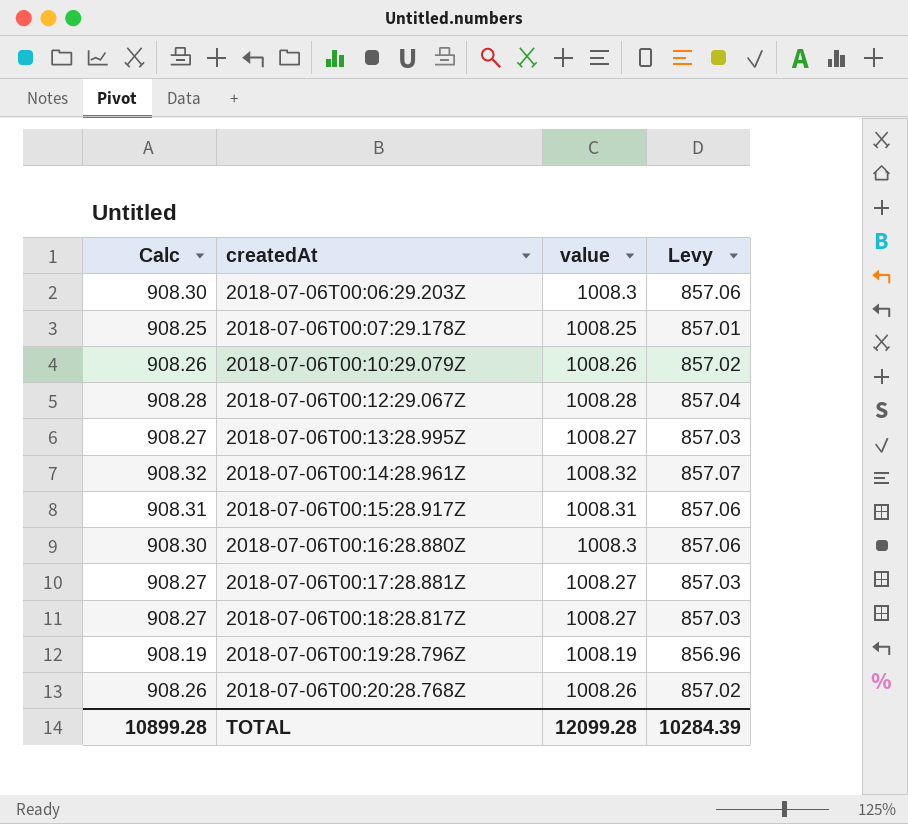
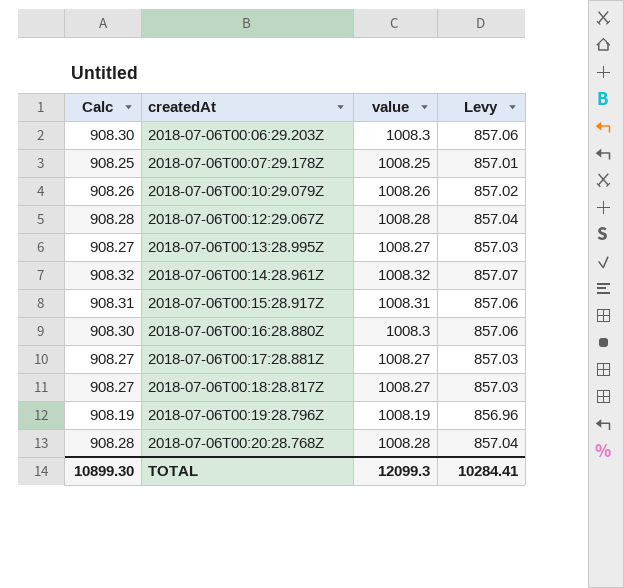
2018-07-06T00:20:28.768Z | Calc: 908.26 -> 908.28
2018-07-06T00:20:28.768Z | value: 1008.26 -> 1008.28
2018-07-06T00:20:28.768Z | Levy: 857.02 -> 857.04
TOTAL | Calc: 10899.28 -> 10899.30
TOTAL | value: 12099.28 -> 12099.3
TOTAL | Levy: 10284.39 -> 10284.41

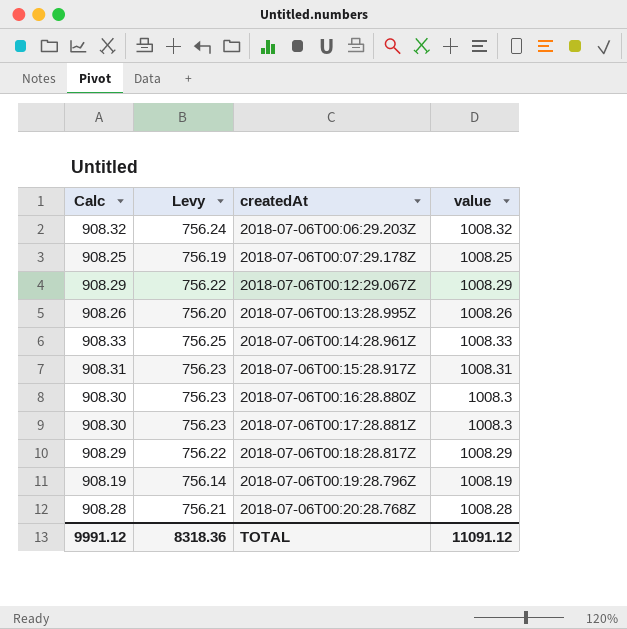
column Levy | formula: [value] * 0.85 -> [value] * 0.75
column Levy | position: 4 -> 2
row 2018-07-06T00:10:29.079Z: 908.26 | 1008.26 | 857.02 -> none
2018-07-06T00:06:29.203Z | Calc: 908.30 -> 908.32
2018-07-06T00:06:29.203Z | value: 1008.3 -> 1008.32
2018-07-06T00:12:29.067Z | Calc: 908.28 -> 908.29
2018-07-06T00:12:29.067Z | value: 1008.28 -> 1008.29
2018-07-06T00:13:28.995Z | Calc: 908.27 -> 908.26
2018-07-06T00:13:28.995Z | value: 1008.27 -> 1008.26
2018-07-06T00:14:28.961Z | Calc: 908.32 -> 908.33
2018-07-06T00:14:28.961Z | value: 1008.32 -> 1008.33
2018-07-06T00:17:28.881Z | Calc: 908.27 -> 908.30
2018-07-06T00:17:28.881Z | value: 1008.27 -> 1008.3
2018-07-06T00:18:28.817Z | Calc: 908.27 -> 908.29
2018-07-06T00:18:28.817Z | value: 1008.27 -> 1008.29
TOTAL | Calc: 10899.30 -> 9991.12
TOTAL | Levy: 10284.41 -> 8318.36
TOTAL | value: 12099.3 -> 11091.12

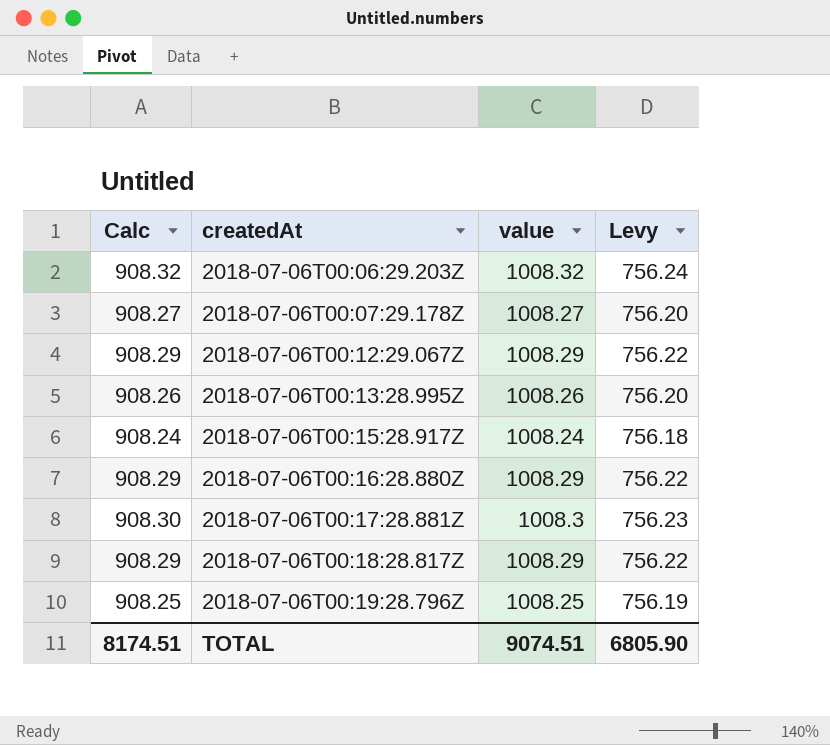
column Levy | position: 2 -> 4
row 2018-07-06T00:14:28.961Z: 908.33 | 756.25 | 1008.33 -> none
row 2018-07-06T00:20:28.768Z: 908.28 | 756.21 | 1008.28 -> none
2018-07-06T00:07:29.178Z | Calc: 908.25 -> 908.27
2018-07-06T00:07:29.178Z | value: 1008.25 -> 1008.27
2018-07-06T00:07:29.178Z | Levy: 756.19 -> 756.20
2018-07-06T00:15:28.917Z | Calc: 908.31 -> 908.24
2018-07-06T00:15:28.917Z | value: 1008.31 -> 1008.24
2018-07-06T00:15:28.917Z | Levy: 756.23 -> 756.18
2018-07-06T00:16:28.880Z | Calc: 908.30 -> 908.29
2018-07-06T00:16:28.880Z | value: 1008.3 -> 1008.29
2018-07-06T00:16:28.880Z | Levy: 756.23 -> 756.22
2018-07-06T00:19:28.796Z | Calc: 908.19 -> 908.25
2018-07-06T00:19:28.796Z | value: 1008.19 -> 1008.25
2018-07-06T00:19:28.796Z | Levy: 756.14 -> 756.19
TOTAL | Calc: 9991.12 -> 8174.51
TOTAL | value: 11091.12 -> 9074.51
TOTAL | Levy: 8318.36 -> 6805.90

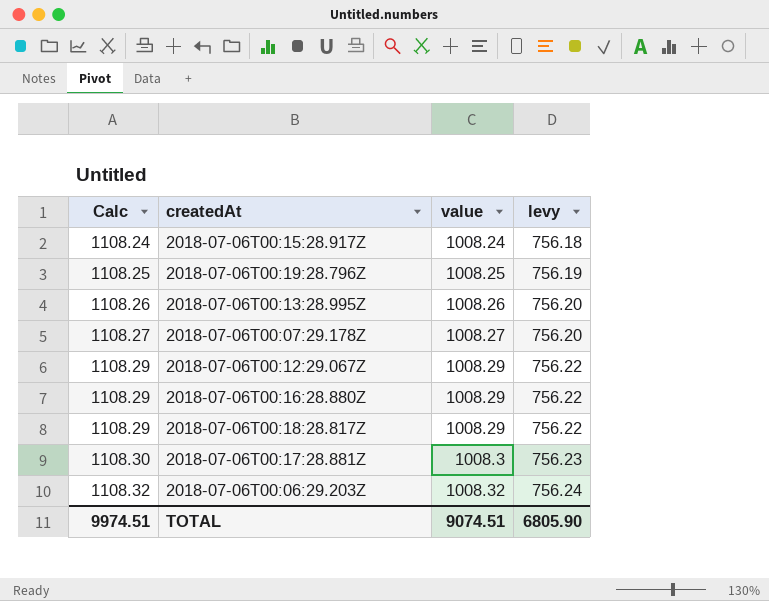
row order: createdAt ascending -> Calc ascending
column Calc | formula: [value] - 100 -> [value] + 100
column name: Levy -> levy
TOTAL | Calc: 8174.51 -> 9974.51

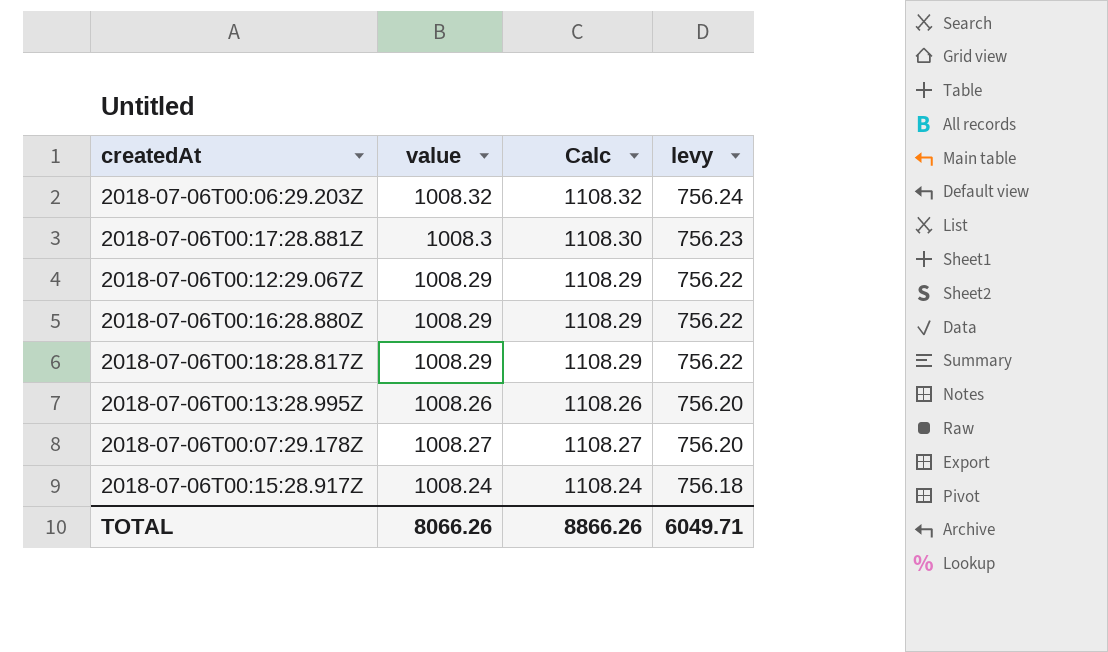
row order: Calc ascending -> levy descending
column Calc | position: 1 -> 3
row 2018-07-06T00:19:28.796Z: 1108.25 | 1008.25 | 756.19 -> none
TOTAL | value: 9074.51 -> 8066.26
TOTAL | Calc: 9974.51 -> 8866.26
TOTAL | levy: 6805.90 -> 6049.71

